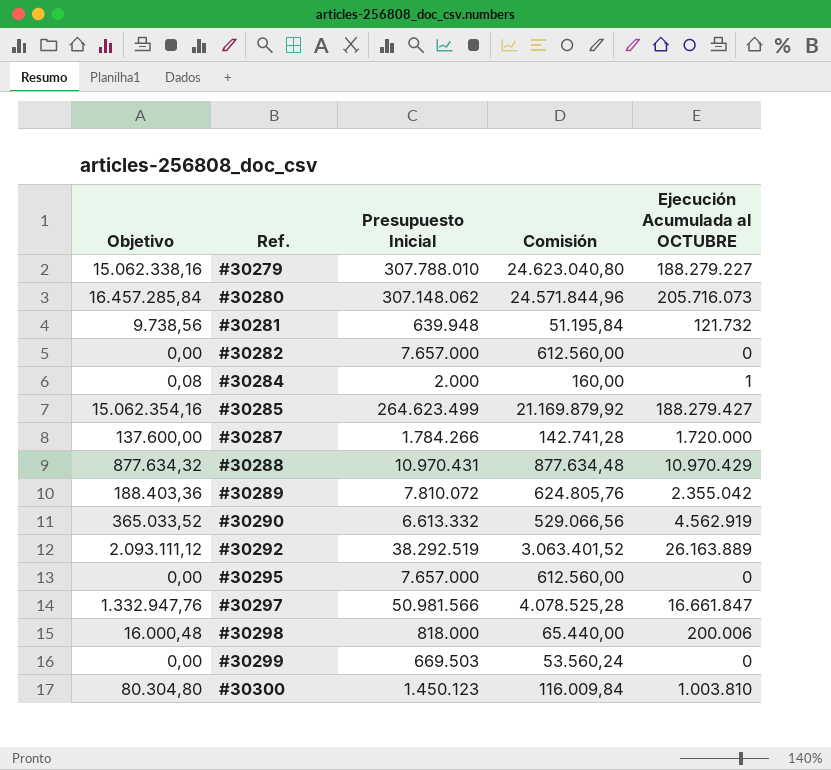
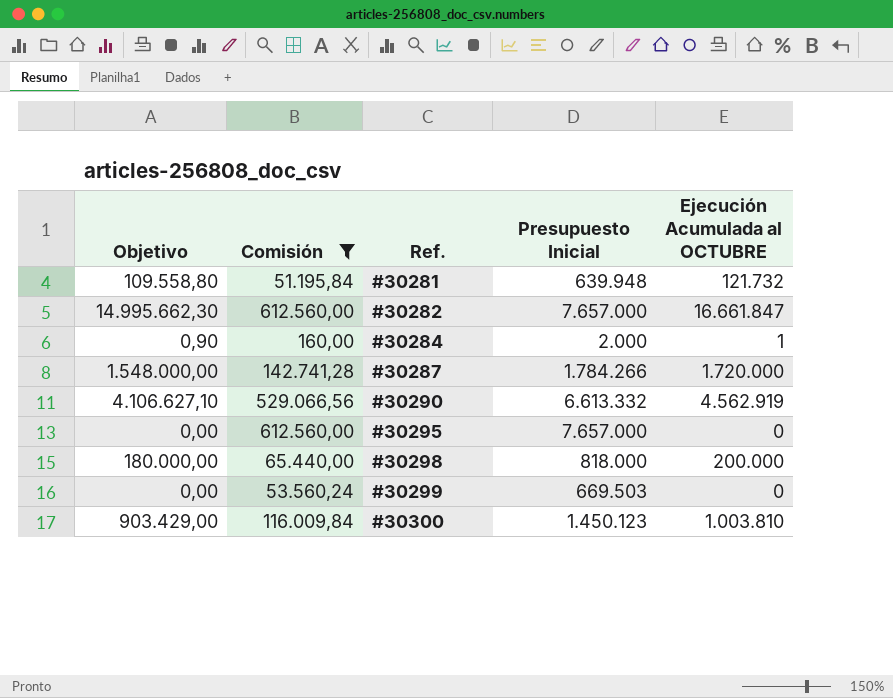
filter: none -> Comisión <= 612.560,00
column Objetivo | formula: [Ejecución Acumulada al OCTUBRE] * 0,08 -> [Ejecución Acumulada al OCTUBRE] * 0,9
column Comisión | position: 4 -> 2
#30282 | Ejecución Acumulada al OCTUBRE: 0 -> 16.661.847
#30298 | Ejecución Acumulada al OCTUBRE: 200.006 -> 200.000

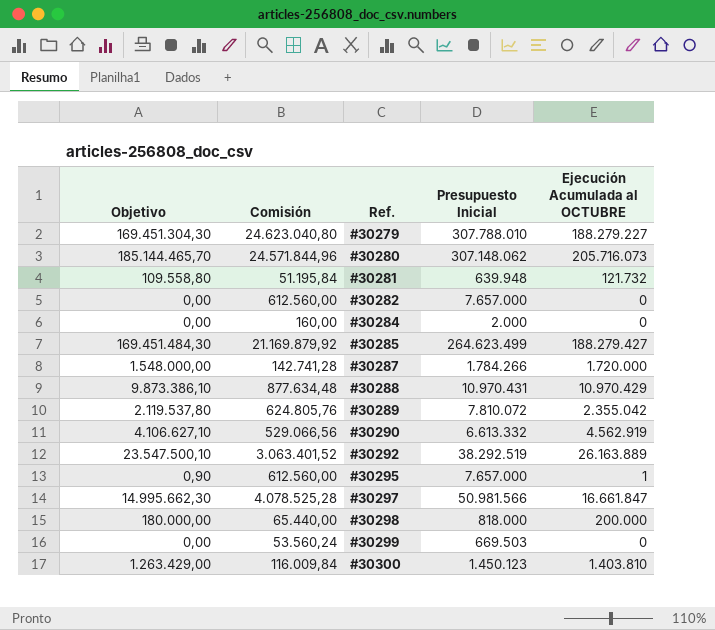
filter: Comisión <= 612.560,00 -> none
#30282 | Objetivo: 14.995.662,30 -> 0,00
#30282 | Ejecución Acumulada al OCTUBRE: 16.661.847 -> 0
#30284 | Objetivo: 0,90 -> 0,00
#30284 | Ejecución Acumulada al OCTUBRE: 1 -> 0
#30295 | Objetivo: 0,00 -> 0,90
#30295 | Ejecución Acumulada al OCTUBRE: 0 -> 1
#30300 | Objetivo: 903.429,00 -> 1.263.429,00
#30300 | Ejecución Acumulada al OCTUBRE: 1.003.810 -> 1.403.810

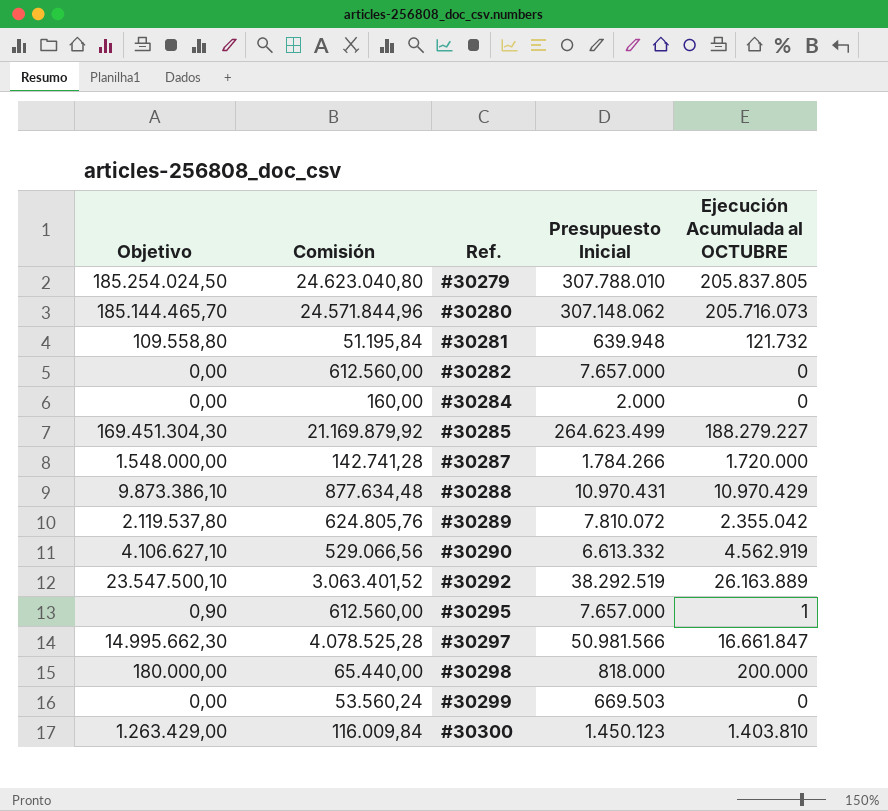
#30279 | Objetivo: 169.451.304,30 -> 185.254.024,50
#30279 | Ejecución Acumulada al OCTUBRE: 188.279.227 -> 205.837.805
#30285 | Objetivo: 169.451.484,30 -> 169.451.304,30
#30285 | Ejecución Acumulada al OCTUBRE: 188.279.427 -> 188.279.227

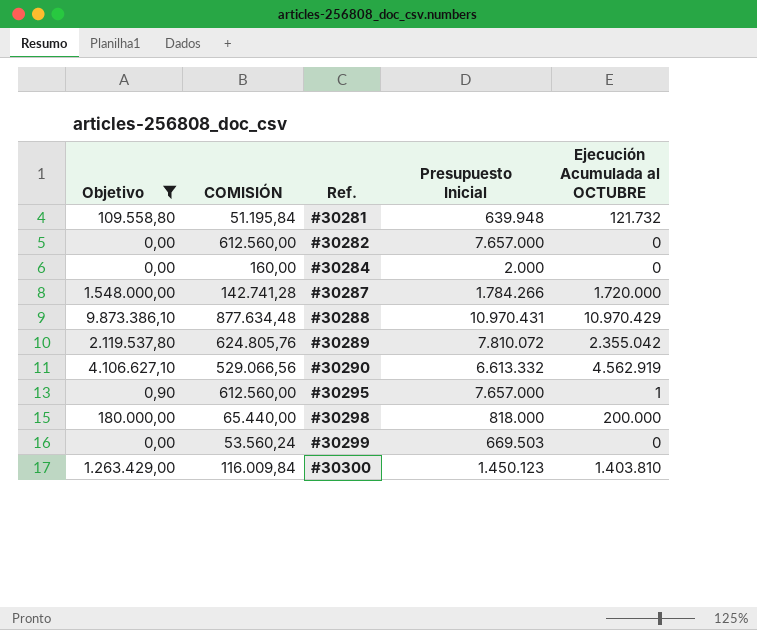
filter: none -> Objetivo <= 9.873.386,10
column name: Comisión -> COMISIÓN

